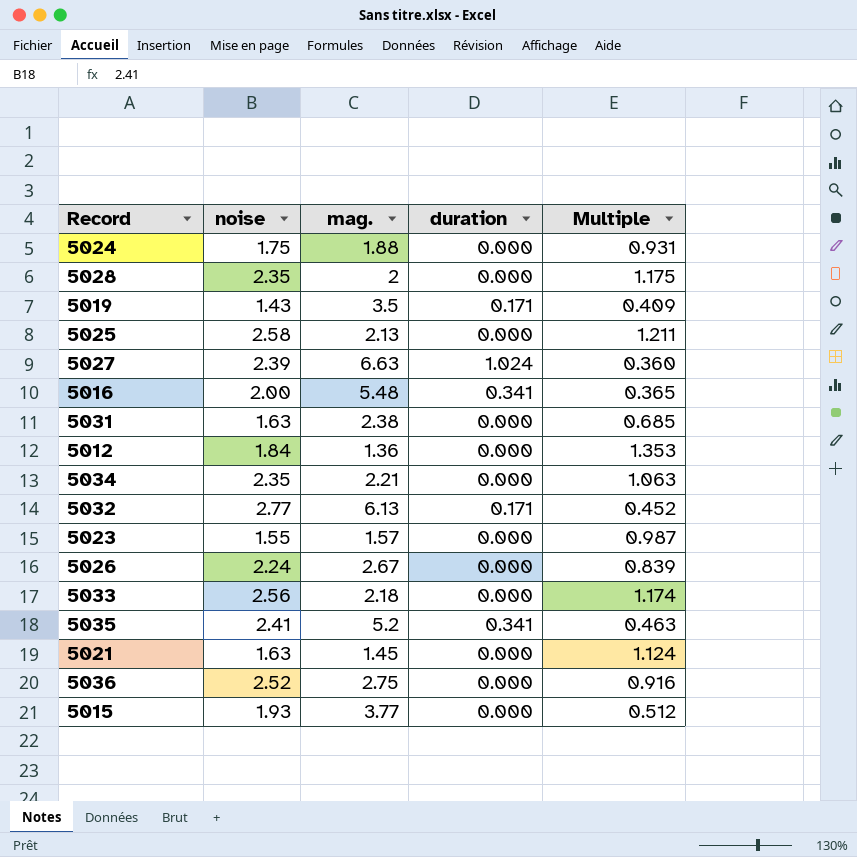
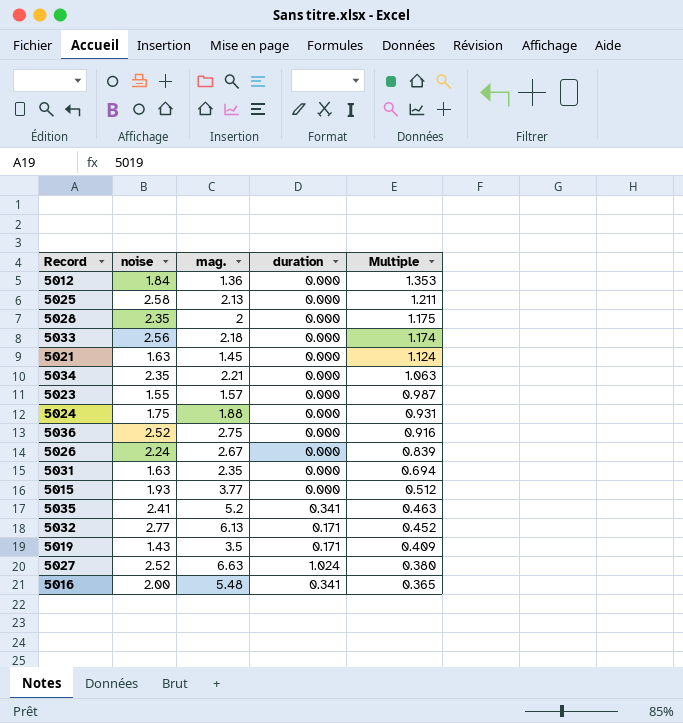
row order: none -> Multiple descending
5031 | mag.: 2.38 -> 2.35
5031 | Multiple: 0.685 -> 0.694
5027 | noise: 2.39 -> 2.52
5027 | Multiple: 0.360 -> 0.380

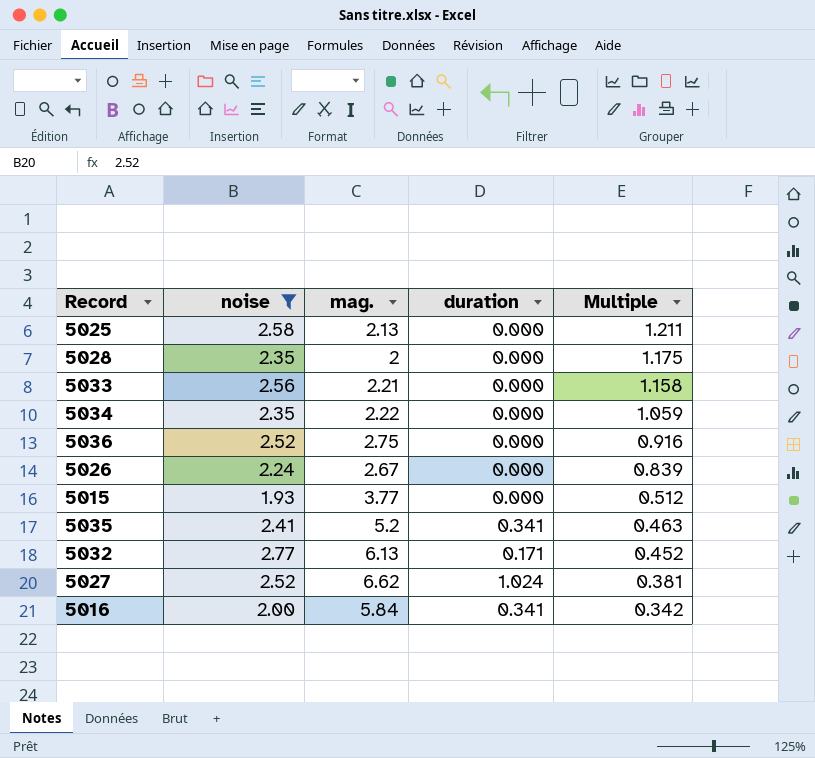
filter: none -> noise >= 1.93
5033 | mag.: 2.18 -> 2.21
5033 | Multiple: 1.174 -> 1.158
5034 | mag.: 2.21 -> 2.22
5034 | Multiple: 1.063 -> 1.059
5027 | mag.: 6.63 -> 6.62
5027 | Multiple: 0.380 -> 0.381
5016 | mag.: 5.48 -> 5.84
5016 | Multiple: 0.365 -> 0.342

